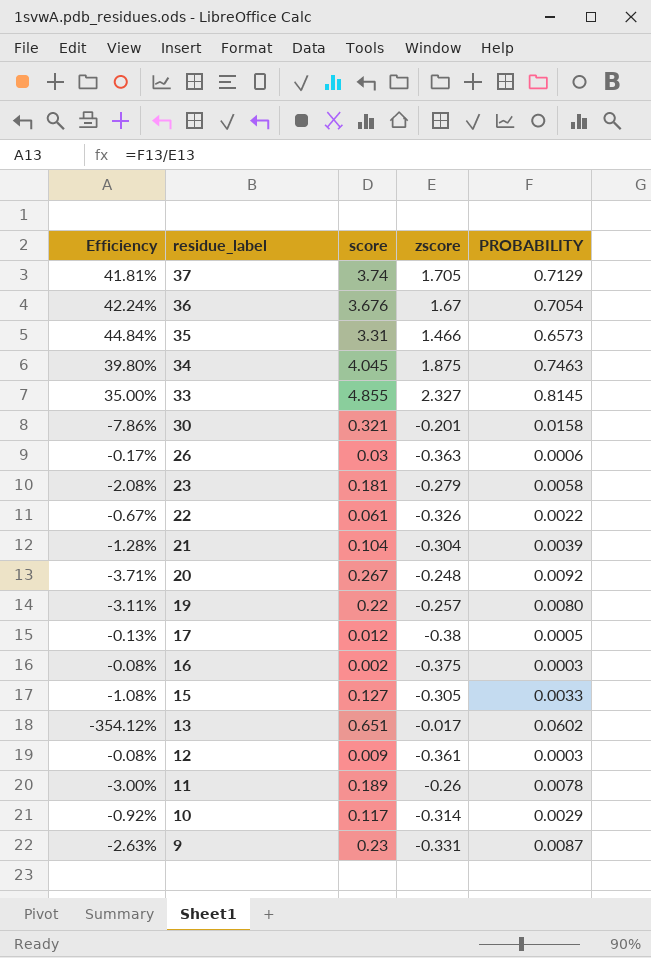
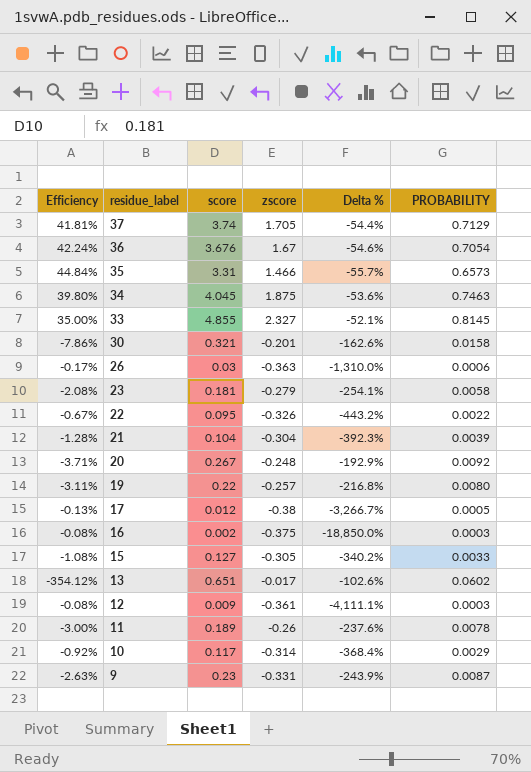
column Delta % | formula: none -> ([zscore] - [score]) / [score]
22 | score: 0.061 -> 0.095

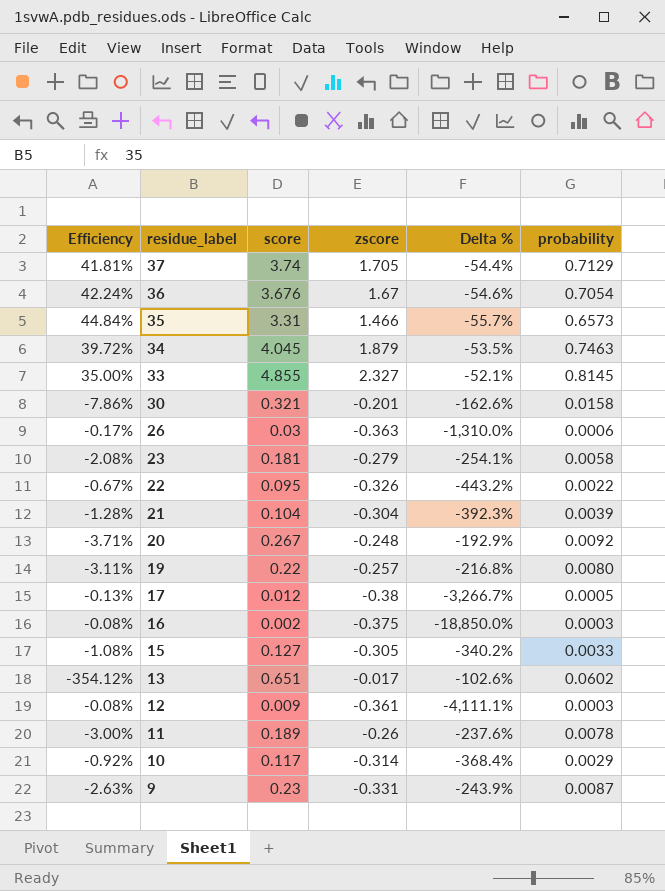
column name: PROBABILITY -> probability
34 | Efficiency: 39.80% -> 39.72%
34 | zscore: 1.875 -> 1.879
34 | Delta %: -53.6% -> -53.5%

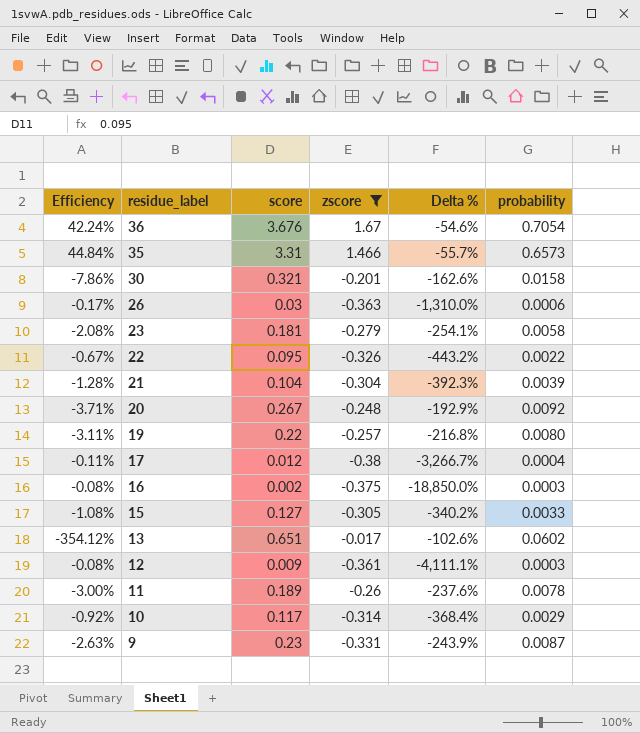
filter: none -> zscore <= 1.67
17 | Efficiency: -0.13% -> -0.11%
17 | probability: 0.0005 -> 0.0004

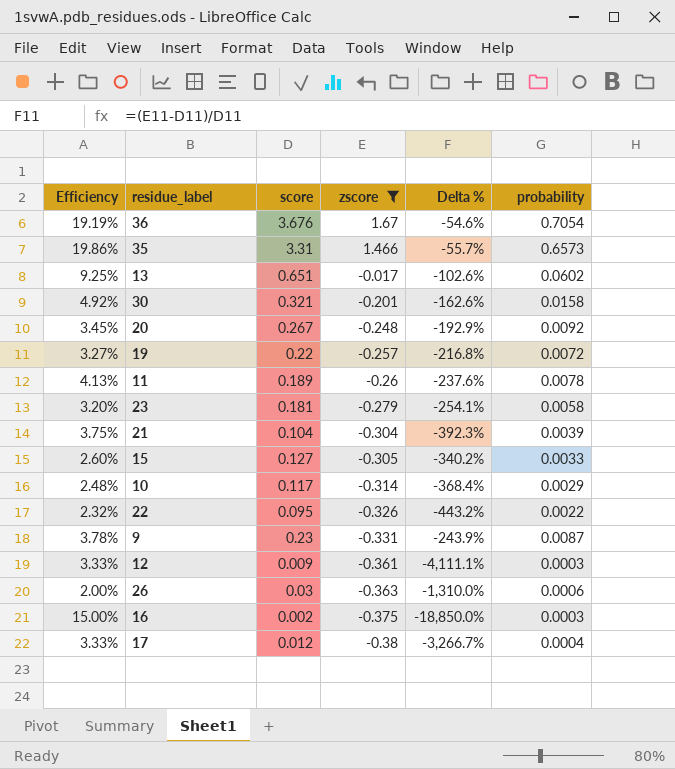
row order: residue_label descending -> zscore descending
column Efficiency | formula: [probability] / [zscore] -> [probability] / [score]
19 | probability: 0.0080 -> 0.0072

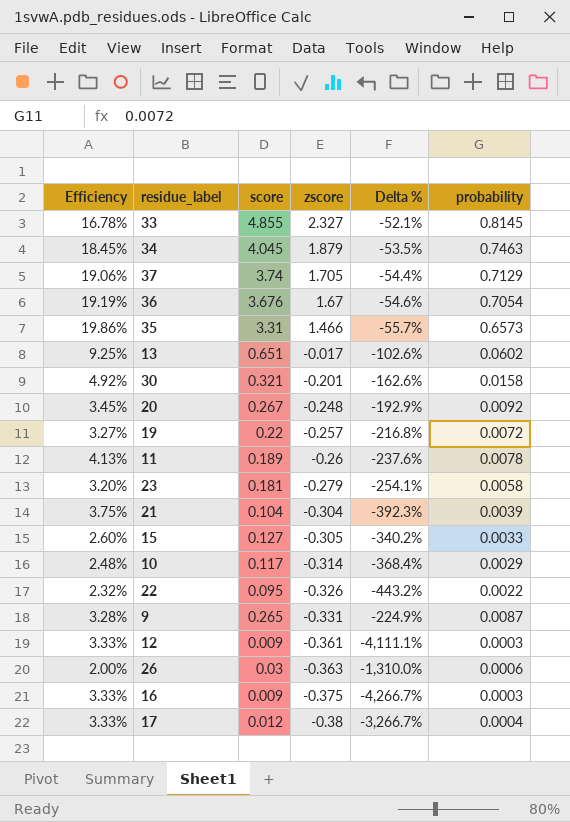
filter: zscore <= 1.67 -> none
9 | Efficiency: 3.78% -> 3.28%
9 | score: 0.23 -> 0.265
9 | Delta %: -243.9% -> -224.9%
16 | Efficiency: 15.00% -> 3.33%
16 | score: 0.002 -> 0.009
16 | Delta %: -18,850.0% -> -4,266.7%

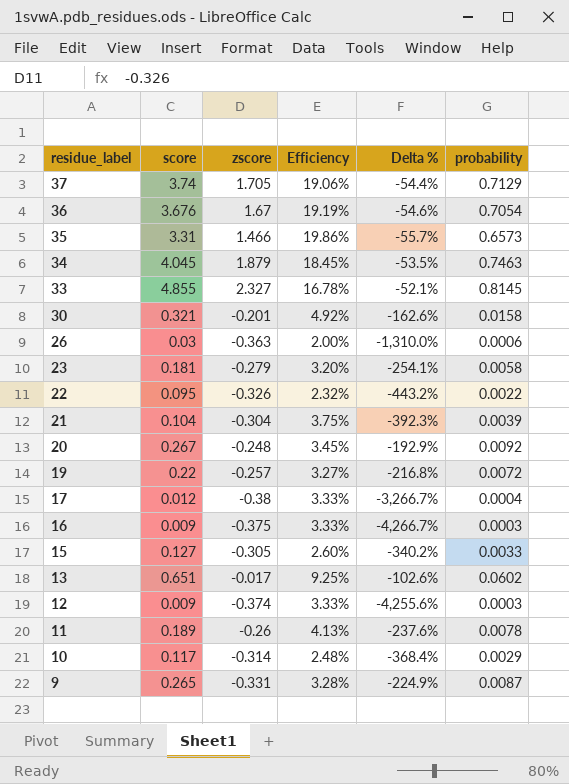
row order: zscore descending -> residue_label descending
column Efficiency | position: 1 -> 4
12 | zscore: -0.361 -> -0.374
12 | Delta %: -4,111.1% -> -4,255.6%

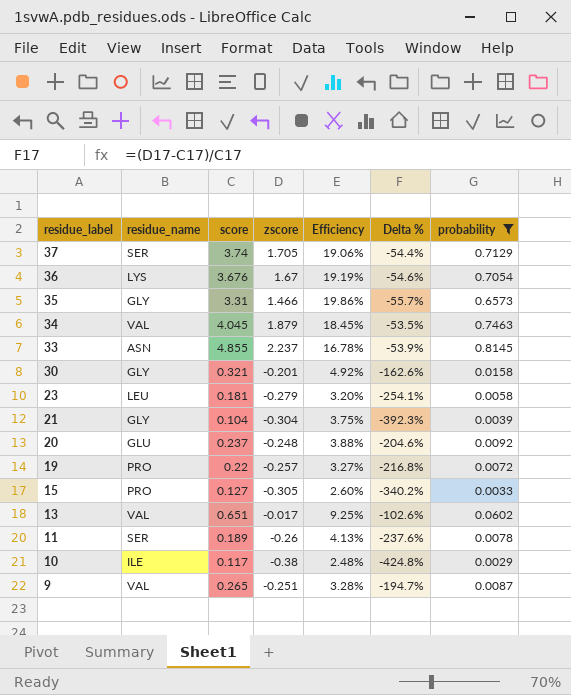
filter: none -> probability >= 0.0029
column residue_name | position: none -> 2
33 | zscore: 2.327 -> 2.237
33 | Delta %: -52.1% -> -53.9%
20 | score: 0.267 -> 0.237
20 | Efficiency: 3.45% -> 3.88%
20 | Delta %: -192.9% -> -204.6%
10 | zscore: -0.314 -> -0.38
10 | Delta %: -368.4% -> -424.8%
9 | zscore: -0.331 -> -0.251
9 | Delta %: -224.9% -> -194.7%

